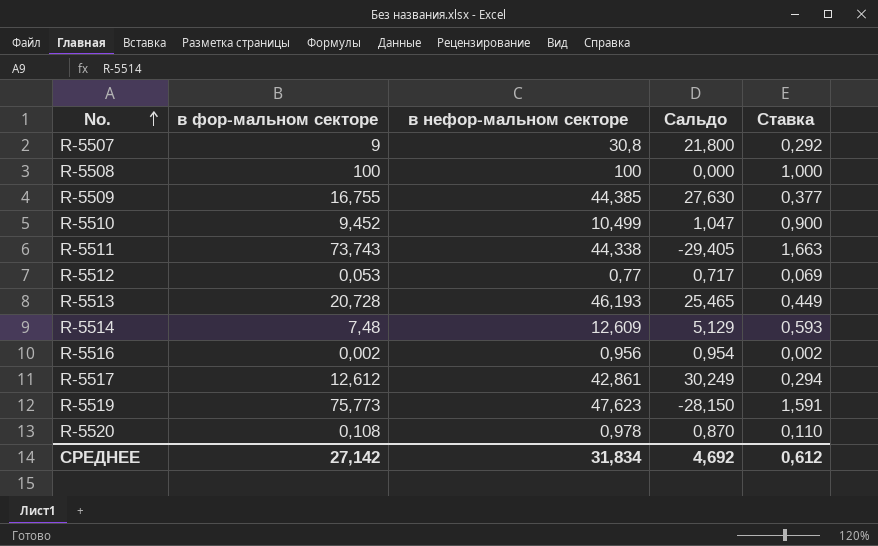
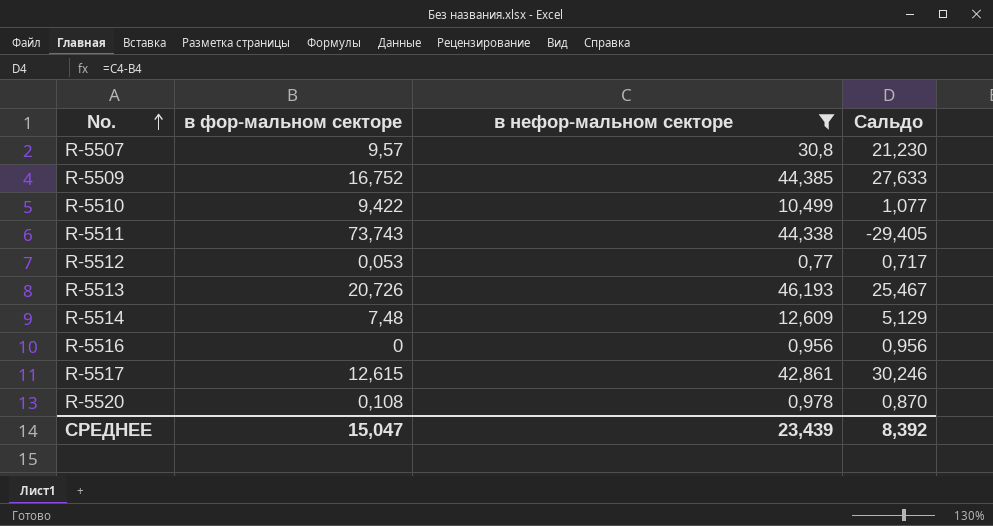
filter: none -> в нефор-мальном секторе <= 46,193
column Ставка | formula: [в фор-мальном секторе] / [в нефор-мальном секторе] -> none
R-5507 | в фор-мальном секторе: 9 -> 9,57
R-5507 | Сальдо: 21,800 -> 21,230
R-5509 | в фор-мальном секторе: 16,755 -> 16,752
R-5509 | Сальдо: 27,630 -> 27,633
R-5510 | в фор-мальном секторе: 9,452 -> 9,422
R-5510 | Сальдо: 1,047 -> 1,077
R-5513 | в фор-мальном секторе: 20,728 -> 20,726
R-5513 | Сальдо: 25,465 -> 25,467
R-5516 | в фор-мальном секторе: 0,002 -> 0
R-5516 | Сальдо: 0,954 -> 0,956
R-5517 | в фор-мальном секторе: 12,612 -> 12,615
R-5517 | Сальдо: 30,249 -> 30,246
СРЕДНЕЕ | в фор-мальном секторе: 27,142 -> 15,047
СРЕДНЕЕ | в нефор-мальном секторе: 31,834 -> 23,439
СРЕДНЕЕ | Сальдо: 4,692 -> 8,392

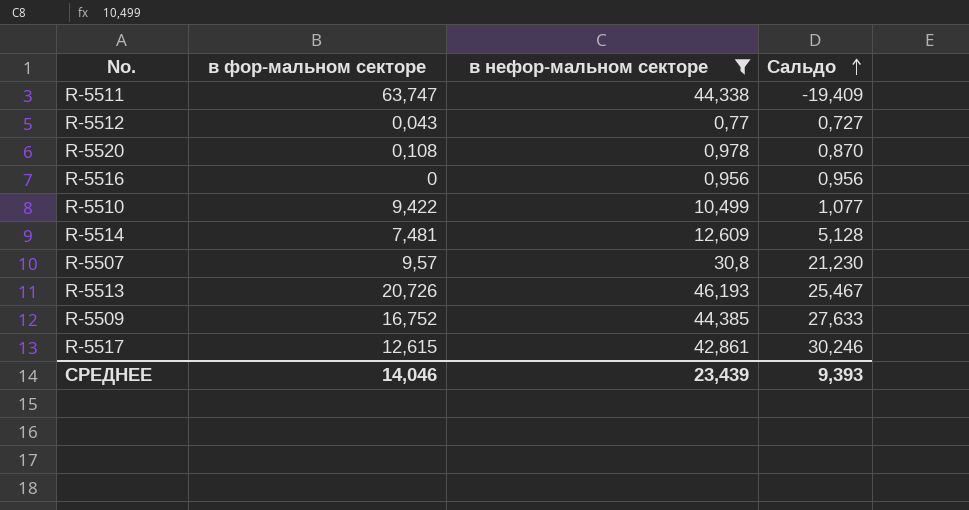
row order: No. ascending -> Сальдо ascending
R-5511 | в фор-мальном секторе: 73,743 -> 63,747
R-5511 | Сальдо: -29,405 -> -19,409
R-5512 | в фор-мальном секторе: 0,053 -> 0,043
R-5512 | Сальдо: 0,717 -> 0,727
R-5514 | в фор-мальном секторе: 7,48 -> 7,481
R-5514 | Сальдо: 5,129 -> 5,128
СРЕДНЕЕ | в фор-мальном секторе: 15,047 -> 14,046
СРЕДНЕЕ | Сальдо: 8,392 -> 9,393

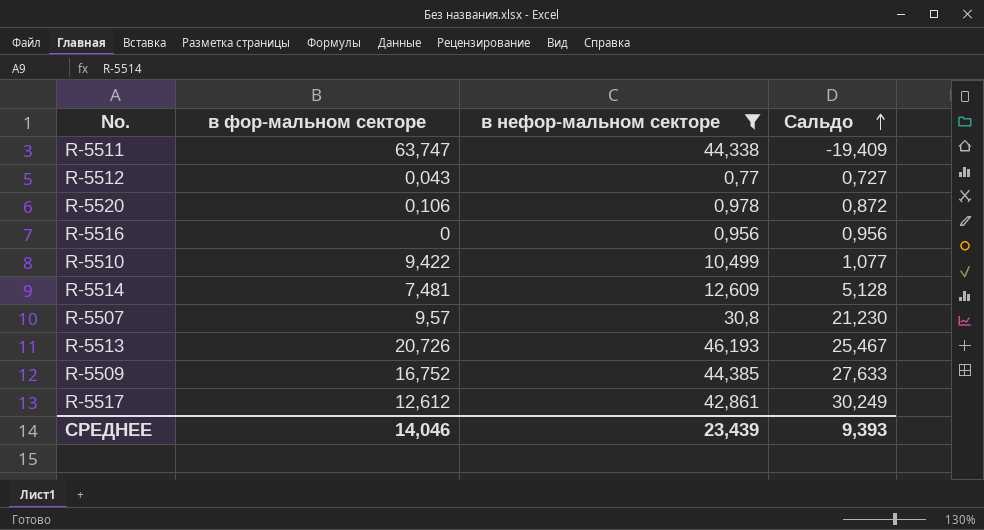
R-5520 | в фор-мальном секторе: 0,108 -> 0,106
R-5520 | Сальдо: 0,870 -> 0,872
R-5517 | в фор-мальном секторе: 12,615 -> 12,612
R-5517 | Сальдо: 30,246 -> 30,249

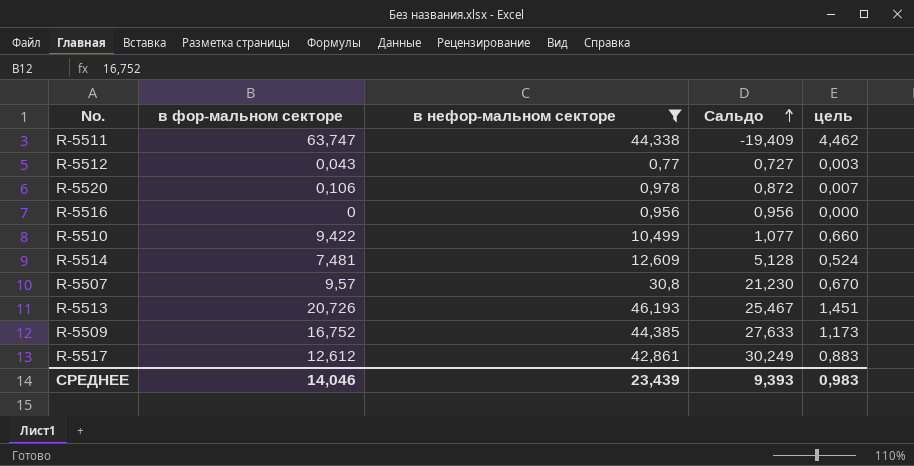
column цель | formula: none -> [в фор-мальном секторе] * 0,07

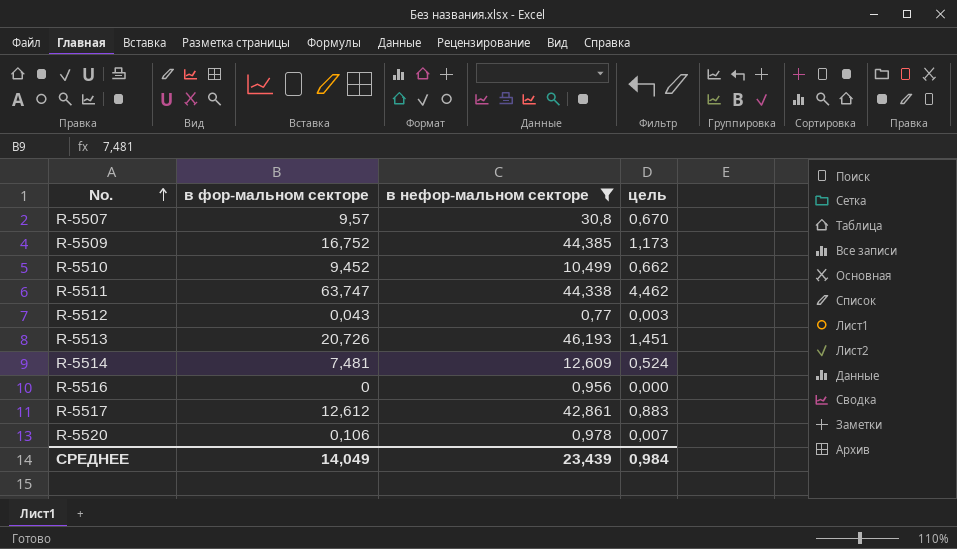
row order: Сальдо ascending -> No. ascending
column Сальдо | formula: [в нефор-мальном секторе] - [в фор-мальном секторе] -> none
R-5510 | в фор-мальном секторе: 9,422 -> 9,452
R-5510 | цель: 0,660 -> 0,662
СРЕДНЕЕ | в фор-мальном секторе: 14,046 -> 14,049
СРЕДНЕЕ | цель: 0,983 -> 0,984

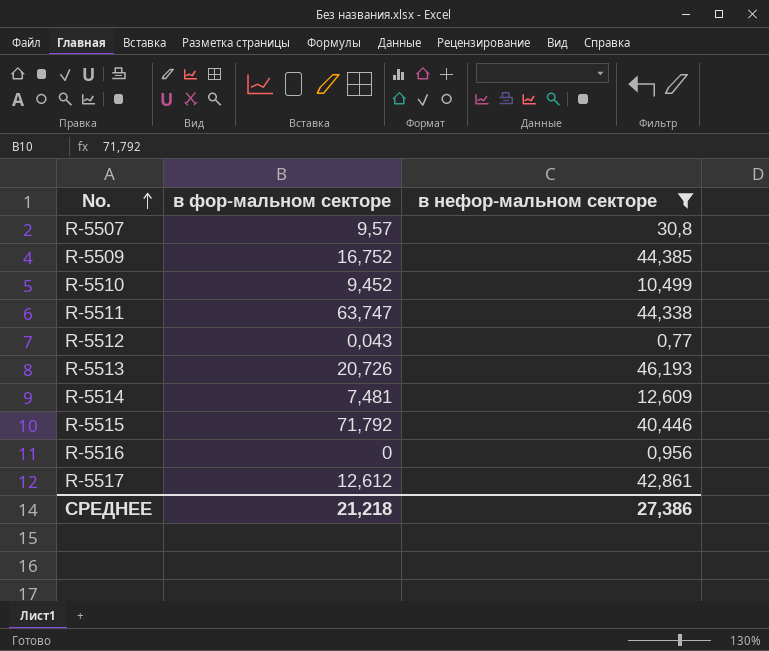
column цель | formula: [в фор-мальном секторе] * 0,07 -> none
row R-5520: 0,106 | 0,978 | 0,007 -> none
row R-5515: none -> 71,792 | 40,446
СРЕДНЕЕ | в фор-мальном секторе: 14,049 -> 21,218
СРЕДНЕЕ | в нефор-мальном секторе: 23,439 -> 27,386

